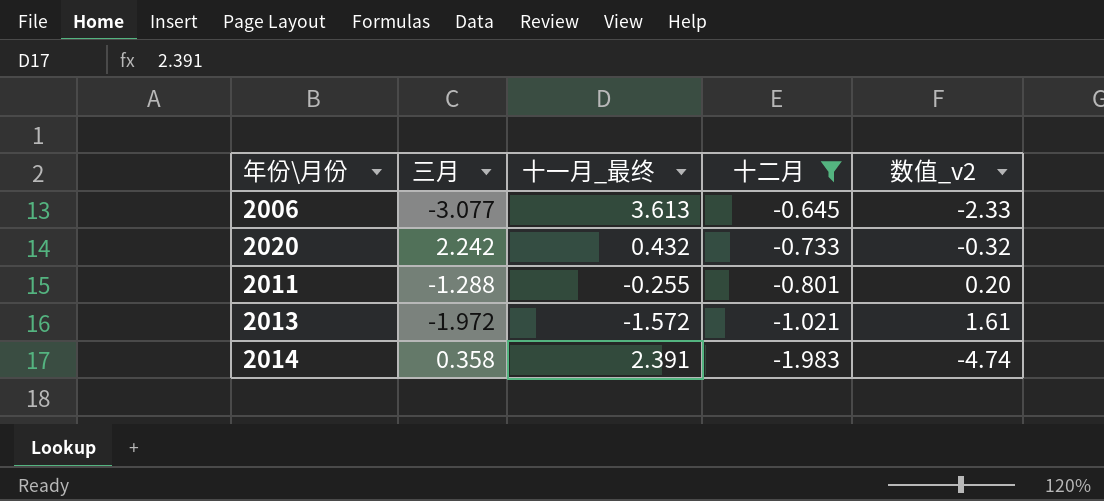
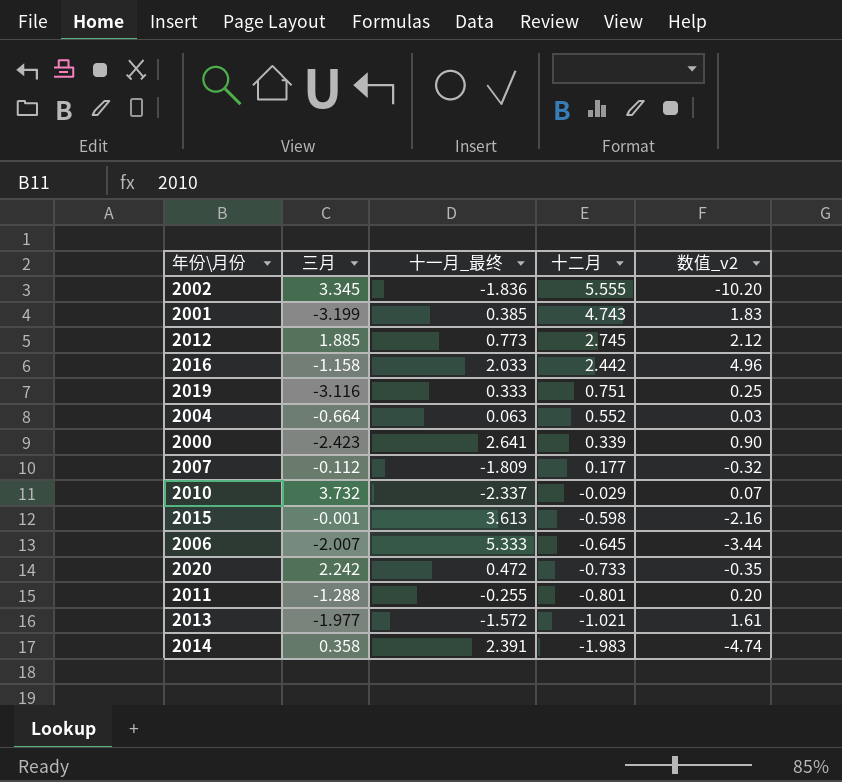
filter: 十二月 <= -0.645 -> none
2006 | 三月: -3.077 -> -2.007
2006 | 十一月_最终: 3.613 -> 5.333
2006 | 数值_v2: -2.33 -> -3.44
2020 | 十一月_最终: 0.432 -> 0.472
2020 | 数值_v2: -0.32 -> -0.35
2013 | 三月: -1.972 -> -1.977

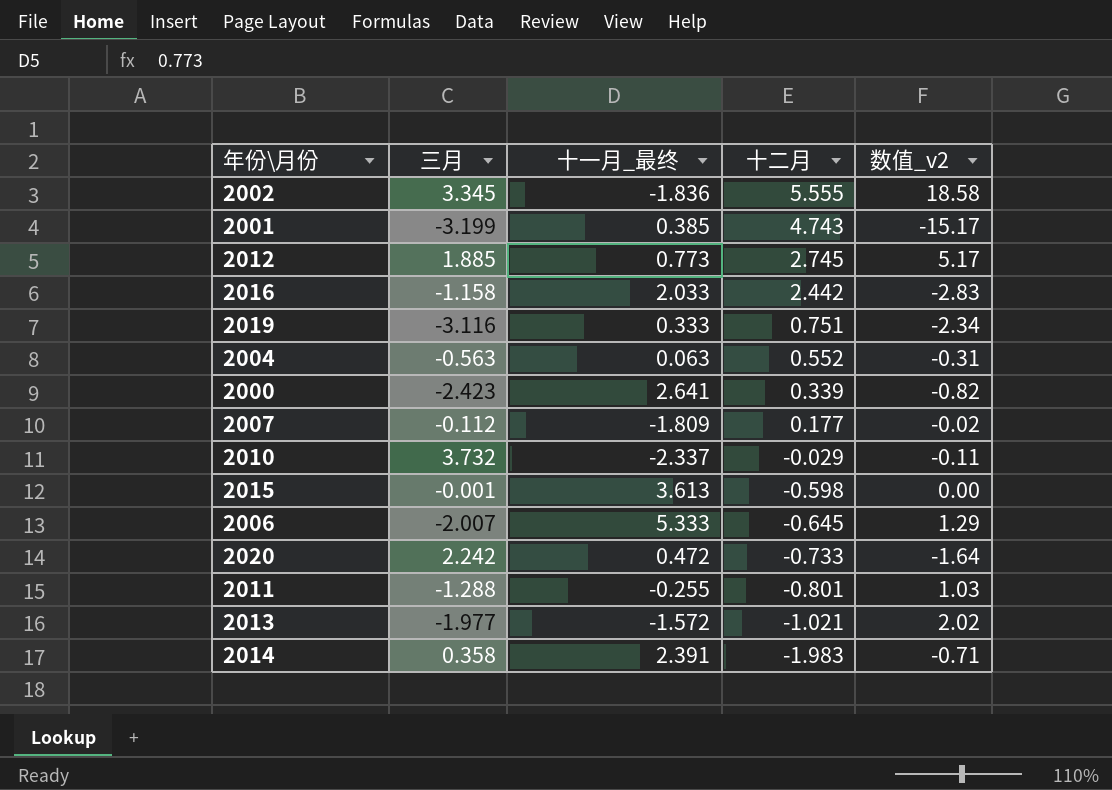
column 数值_v2 | formula: [十一月_最终] * [十二月] -> [三月] * [十二月]
2004 | 三月: -0.664 -> -0.563

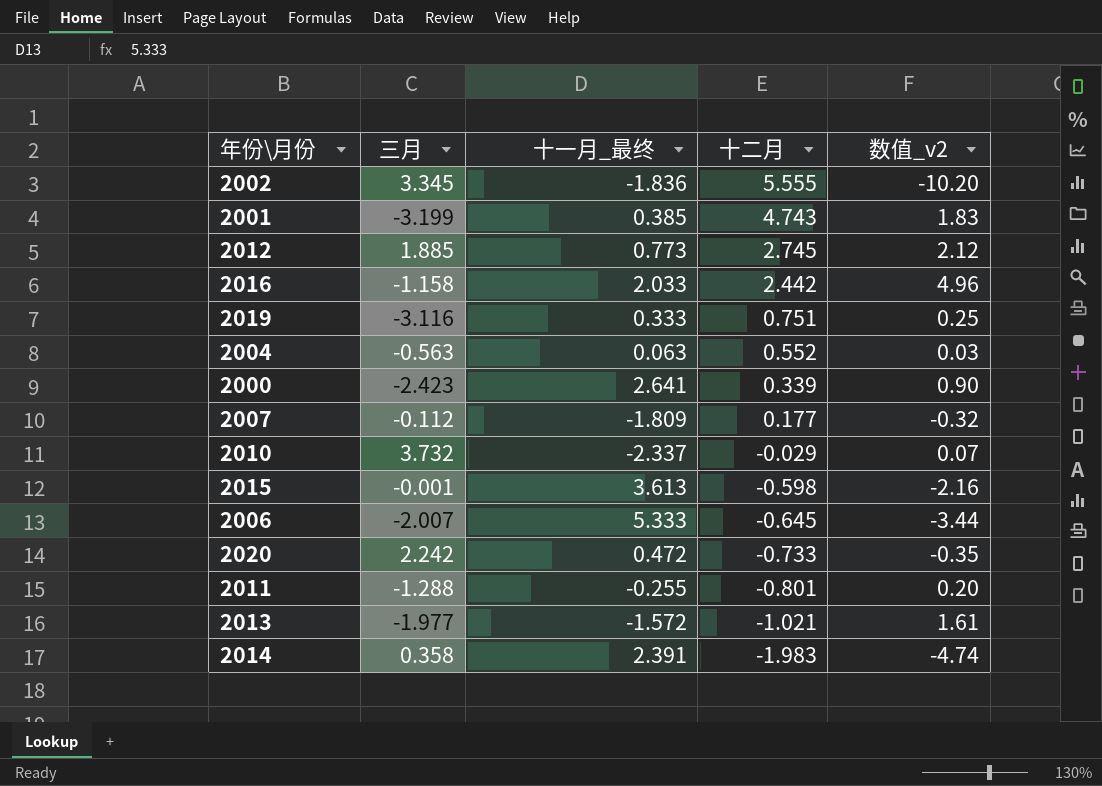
column 数值_v2 | formula: [三月] * [十二月] -> [十一月_最终] * [十二月]

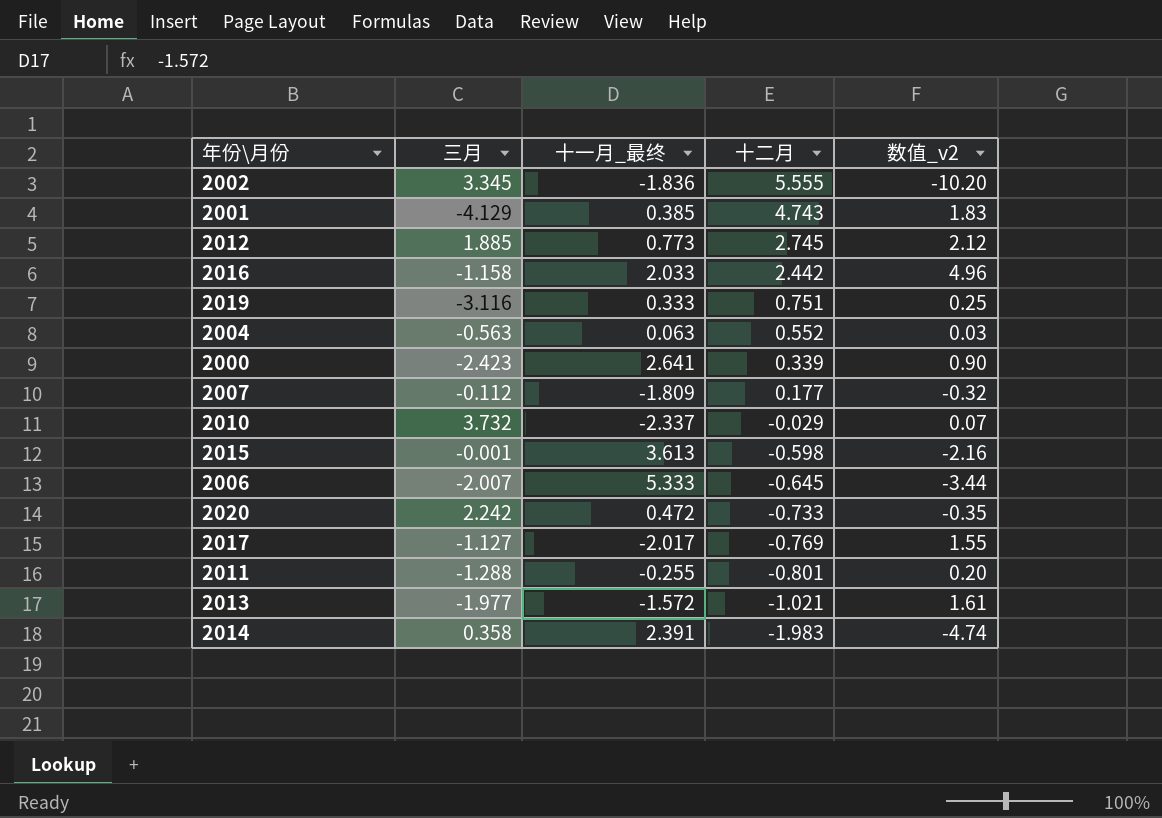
2001 | 三月: -3.199 -> -4.129
row 2017: none -> -1.127 | -2.017 | -0.769 | 1.55

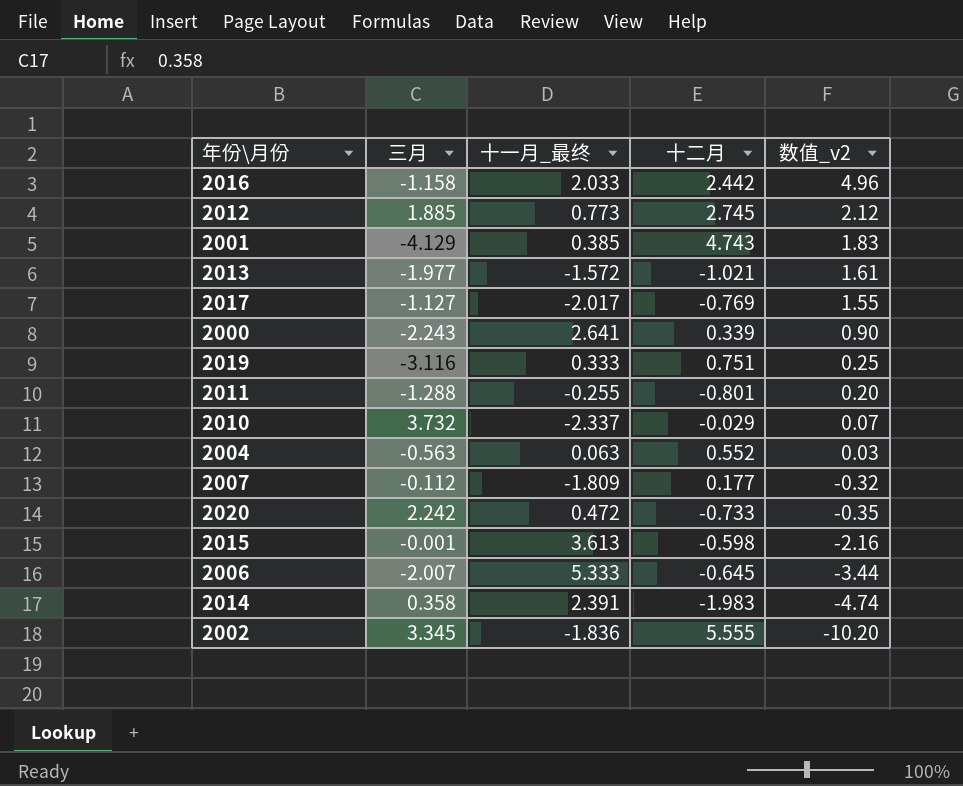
row order: 十二月 descending -> 数值_v2 descending
2000 | 三月: -2.423 -> -2.243

